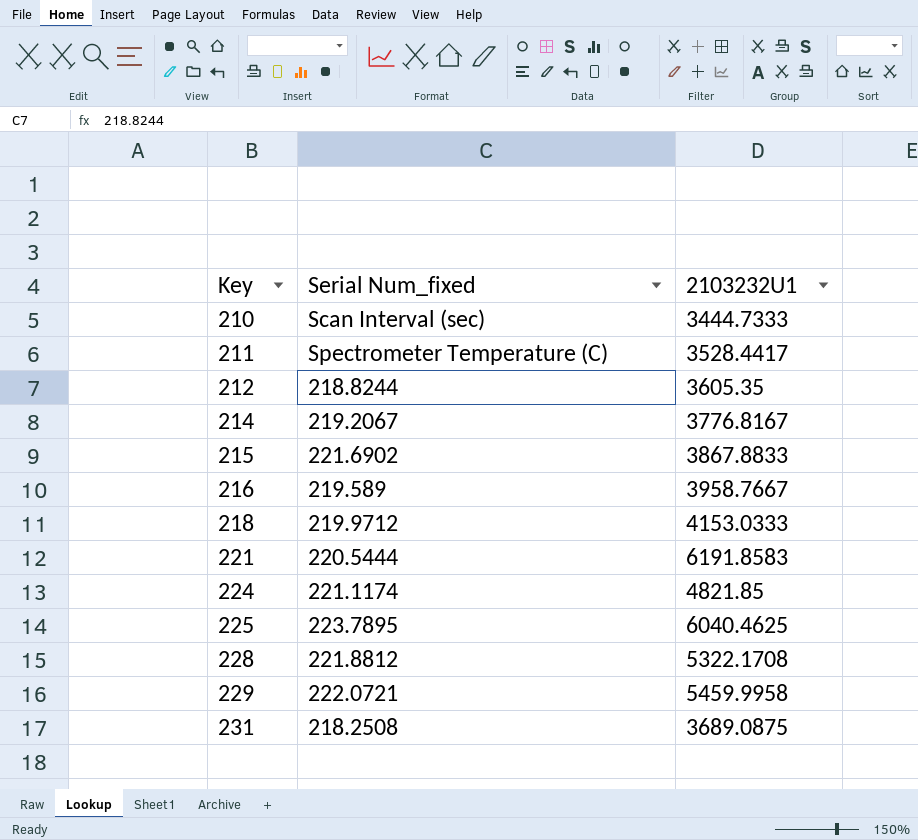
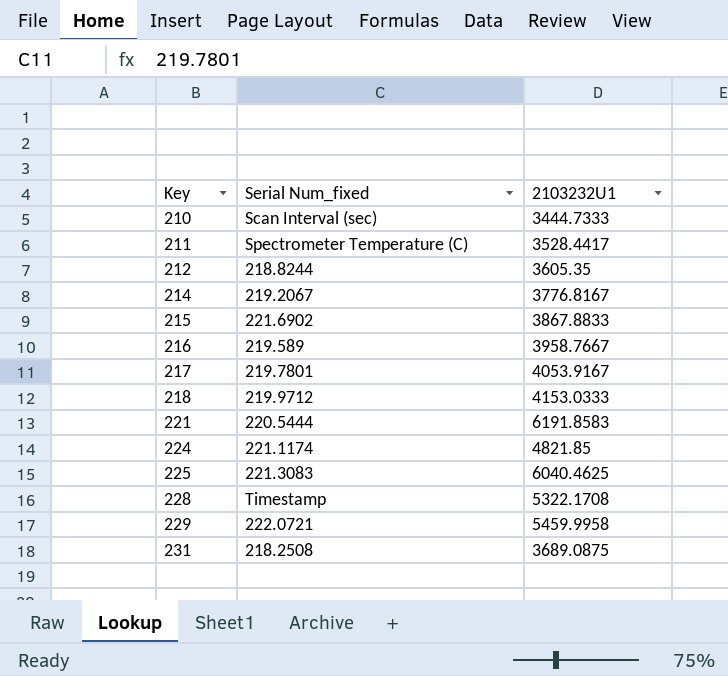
row 217: none -> 219.7801 | 4053.9167
225 | Serial Num_fixed: 223.7895 -> 221.3083
228 | Serial Num_fixed: 221.8812 -> Timestamp

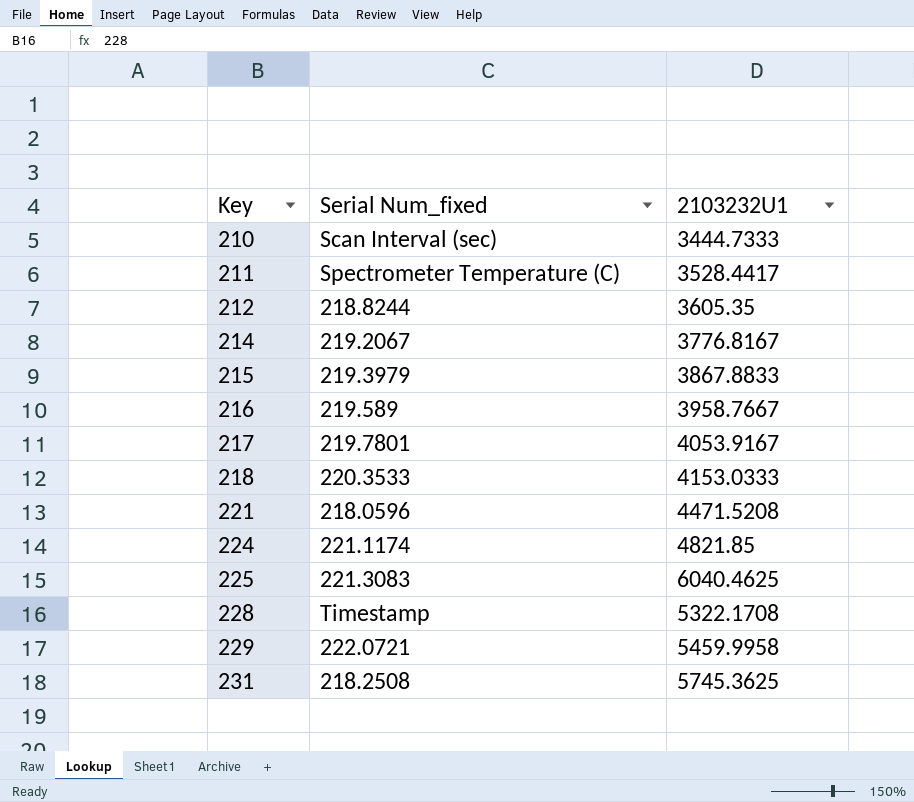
215 | Serial Num_fixed: 221.6902 -> 219.3979
218 | Serial Num_fixed: 219.9712 -> 220.3533
221 | Serial Num_fixed: 220.5444 -> 218.0596
221 | 2103232U1: 6191.8583 -> 4471.5208
231 | 2103232U1: 3689.0875 -> 5745.3625

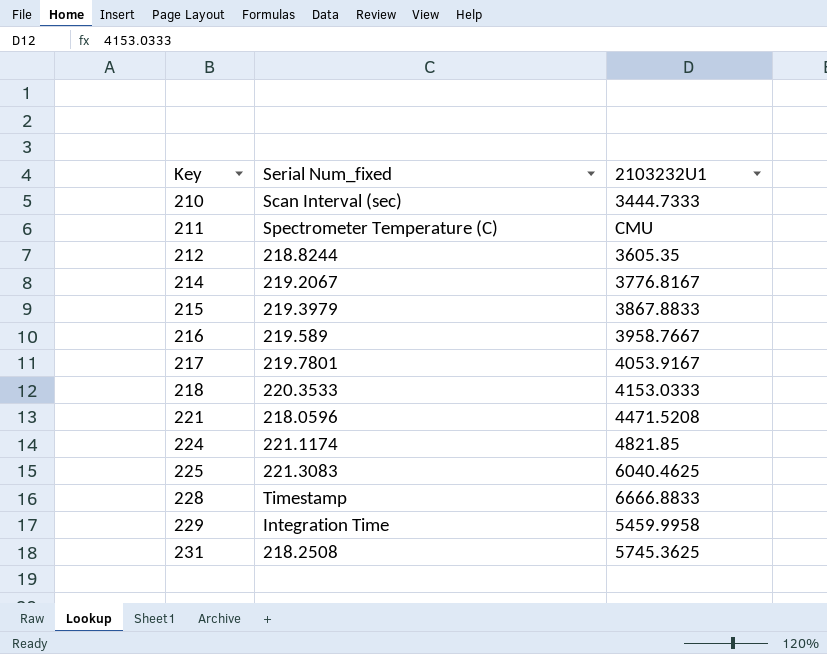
211 | 2103232U1: 3528.4417 -> CMU
228 | 2103232U1: 5322.1708 -> 6666.8833
229 | Serial Num_fixed: 222.0721 -> Integration Time

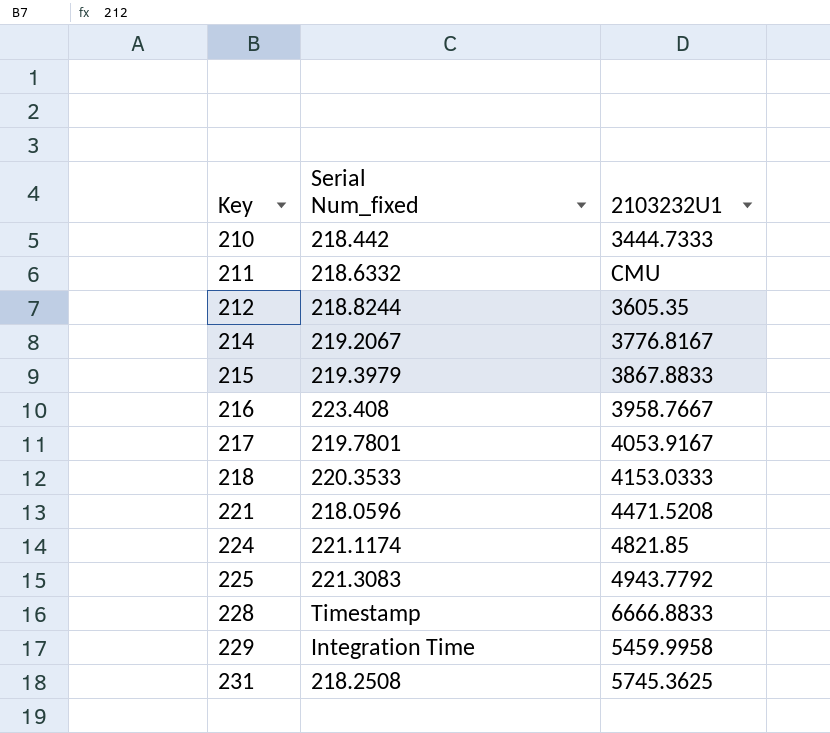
210 | Serial Num_fixed: Scan Interval (sec) -> 218.442
211 | Serial Num_fixed: Spectrometer Temperature (C) -> 218.6332
216 | Serial Num_fixed: 219.589 -> 223.408
225 | 2103232U1: 6040.4625 -> 4943.7792

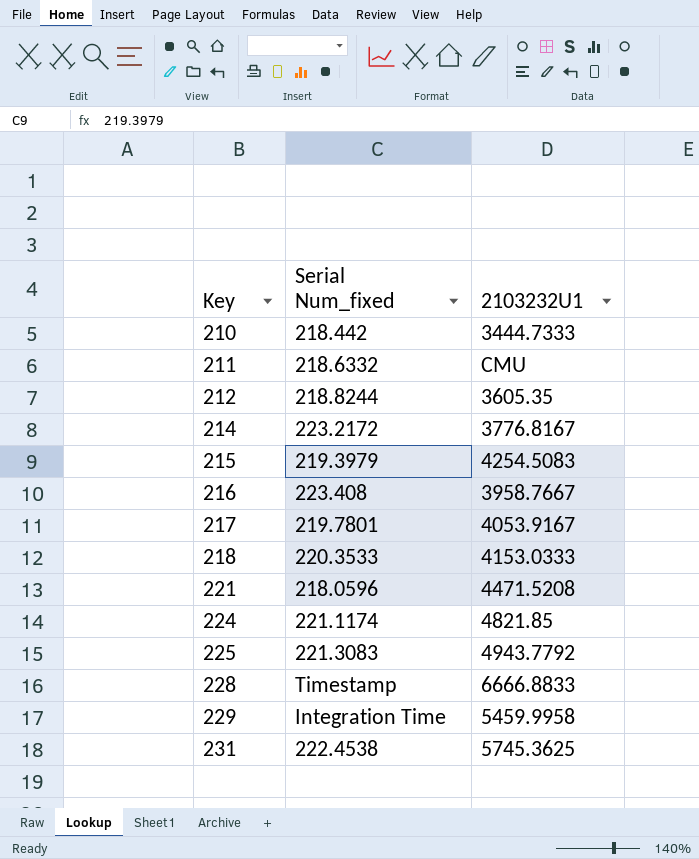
214 | Serial Num_fixed: 219.2067 -> 223.2172
215 | 2103232U1: 3867.8833 -> 4254.5083
231 | Serial Num_fixed: 218.2508 -> 222.4538

